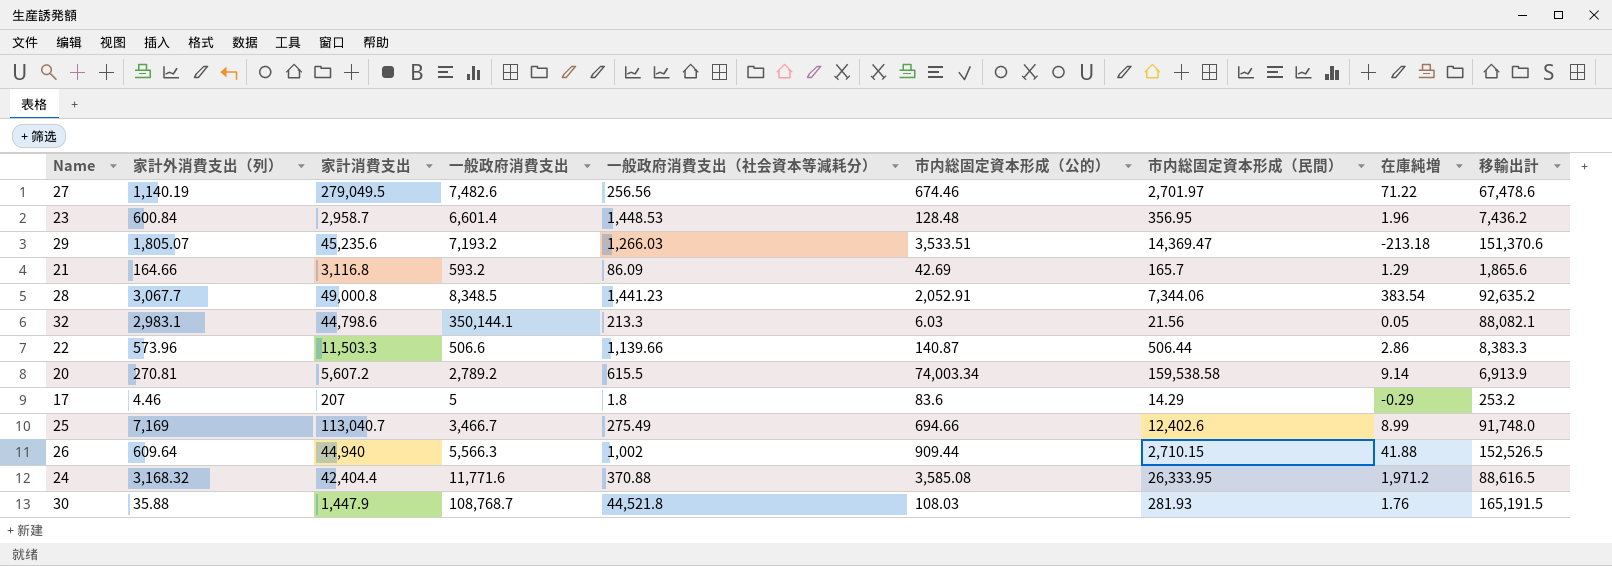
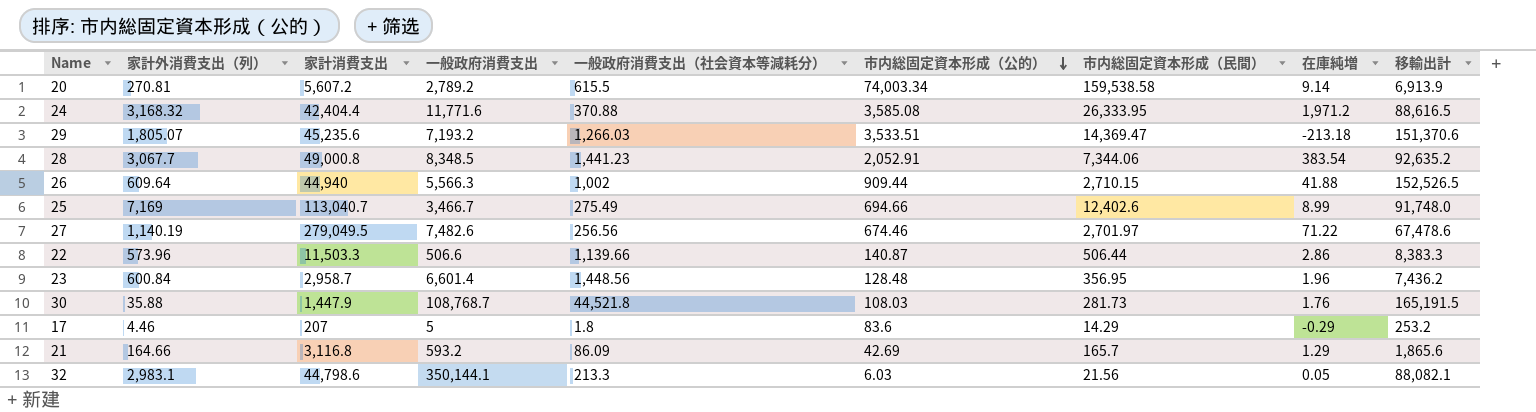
row order: none -> 市内総固定資本形成（公的） descending
23 | 一般政府消費支出（社会資本等減耗分）: 1,448.53 -> 1,448.56
30 | 市内総固定資本形成（民間）: 281.93 -> 281.73

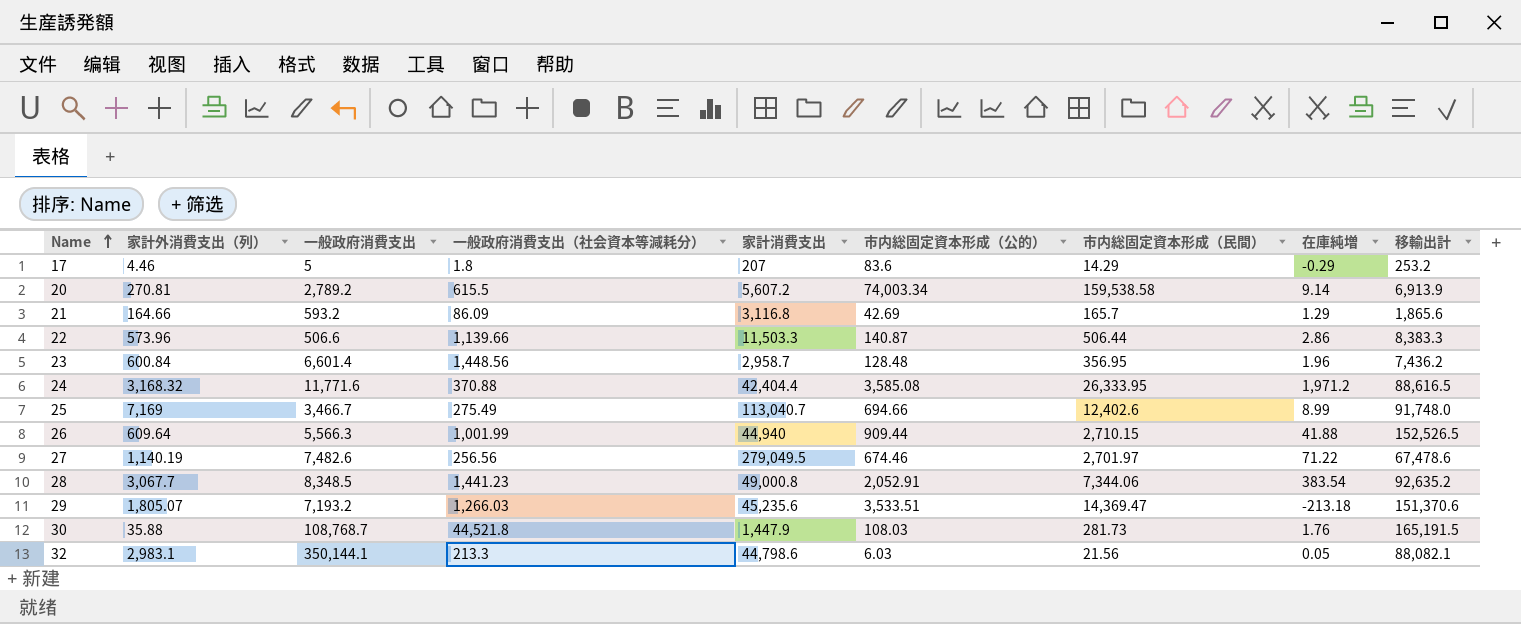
row order: 市内総固定資本形成（公的） descending -> Name ascending
column 家計消費支出 | position: 3 -> 5
26 | 一般政府消費支出（社会資本等減耗分）: 1,002 -> 1,001.99

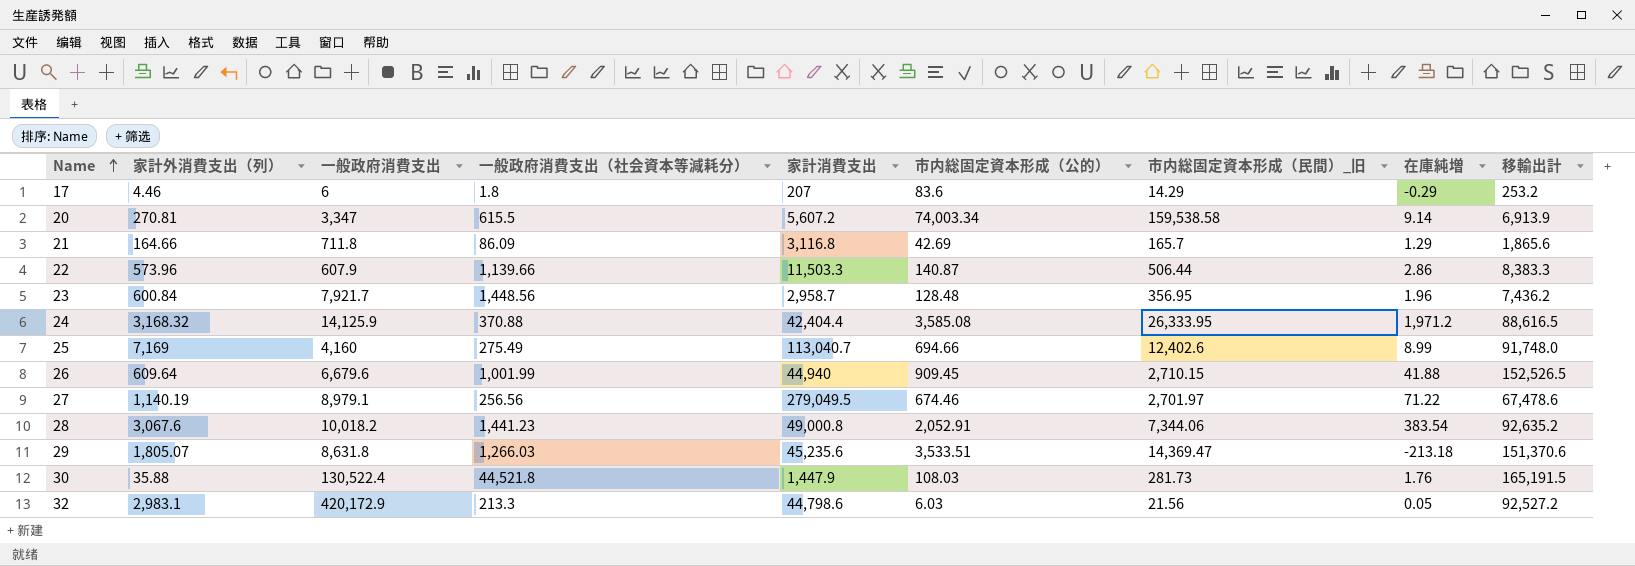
column name: 市内総固定資本形成（民間） -> 市内総固定資本形成（民間）_旧
17 | 一般政府消費支出: 5 -> 6
20 | 一般政府消費支出: 2,789.2 -> 3,347
21 | 一般政府消費支出: 593.2 -> 711.8
22 | 一般政府消費支出: 506.6 -> 607.9
23 | 一般政府消費支出: 6,601.4 -> 7,921.7
24 | 一般政府消費支出: 11,771.6 -> 14,125.9
25 | 一般政府消費支出: 3,466.7 -> 4,160
26 | 一般政府消費支出: 5,566.3 -> 6,679.6
26 | 市内総固定資本形成（公的）: 909.44 -> 909.45
27 | 一般政府消費支出: 7,482.6 -> 8,979.1
28 | 家計外消費支出（列）: 3,067.7 -> 3,067.6
28 | 一般政府消費支出: 8,348.5 -> 10,018.2
29 | 一般政府消費支出: 7,193.2 -> 8,631.8
30 | 一般政府消費支出: 108,768.7 -> 130,522.4
32 | 一般政府消費支出: 350,144.1 -> 420,172.9
32 | 移輸出計: 88,082.1 -> 92,527.2

